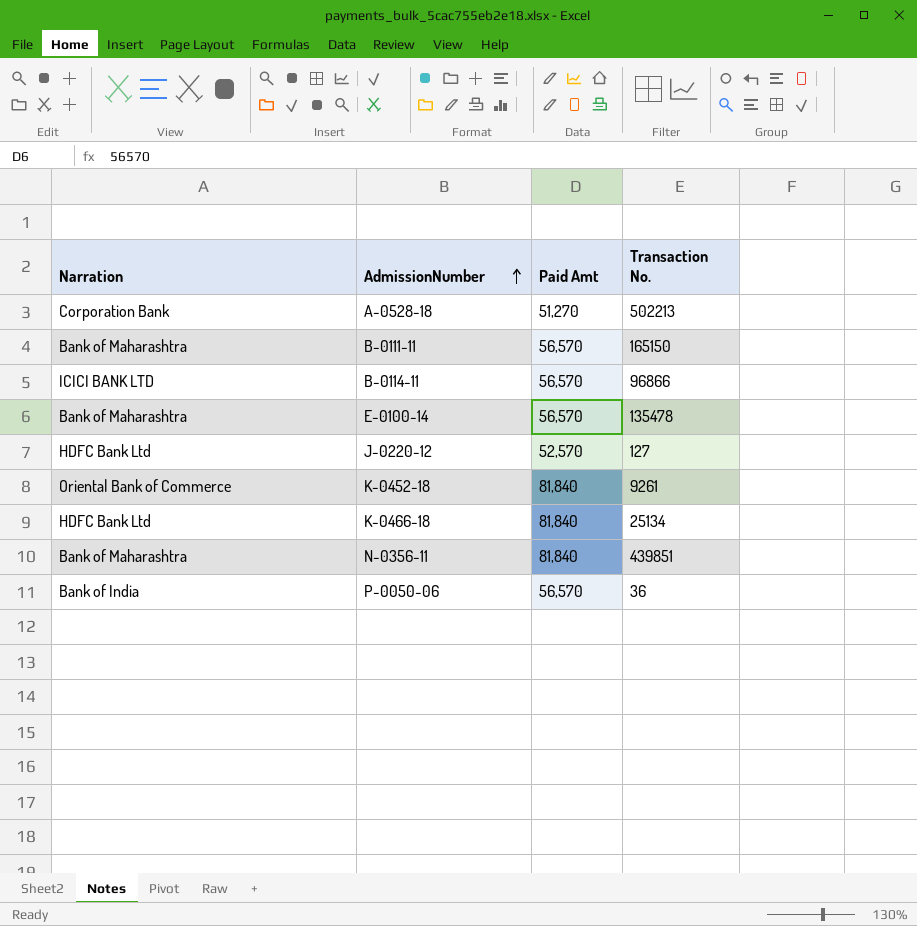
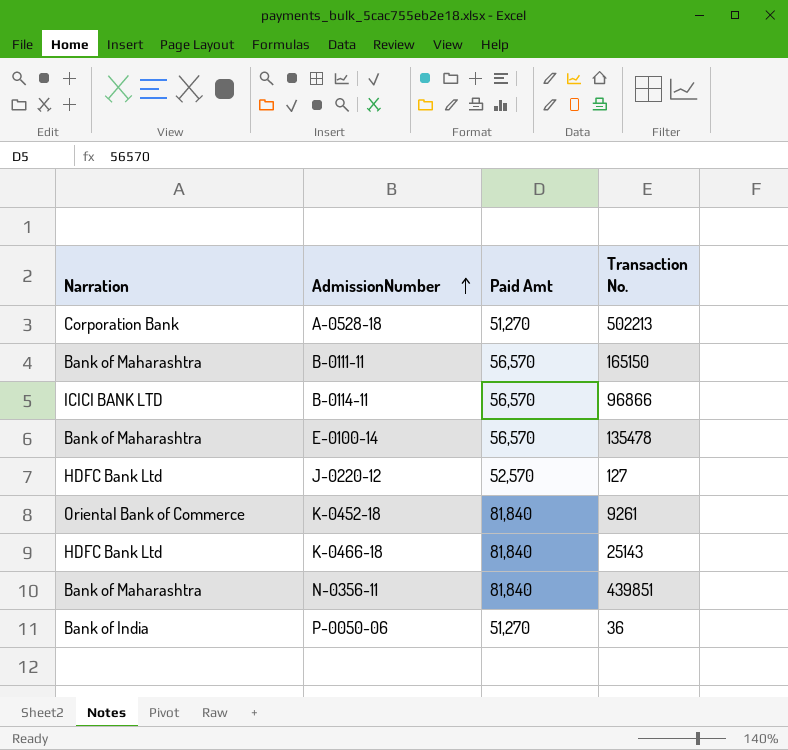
K-0466-18 | Transaction No.: 25134 -> 25143
P-0050-06 | Paid Amt: 56,570 -> 51,270

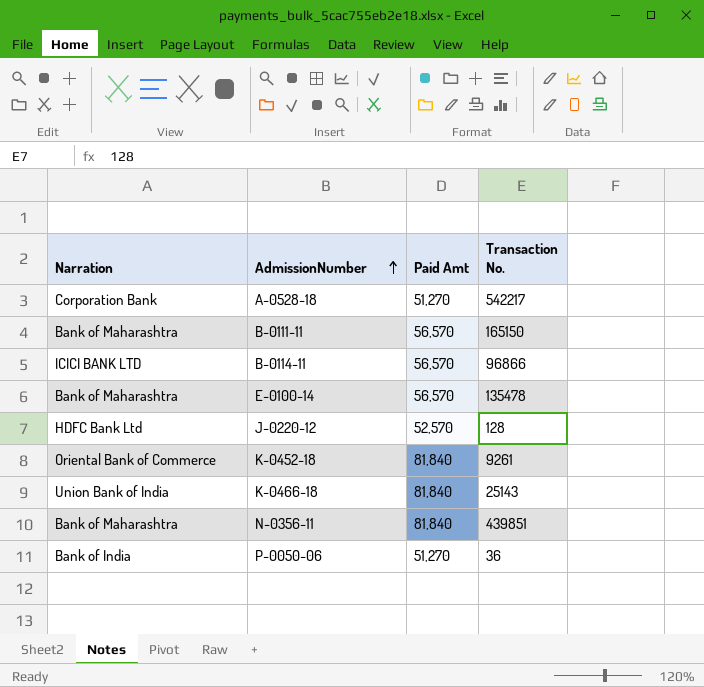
A-0528-18 | Transaction No.: 502213 -> 542217
J-0220-12 | Transaction No.: 127 -> 128
K-0466-18 | Narration: HDFC Bank Ltd -> Union Bank of India

